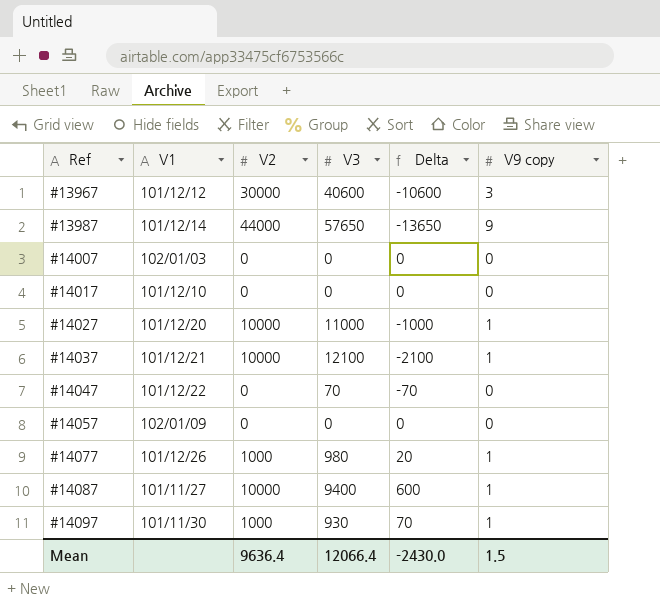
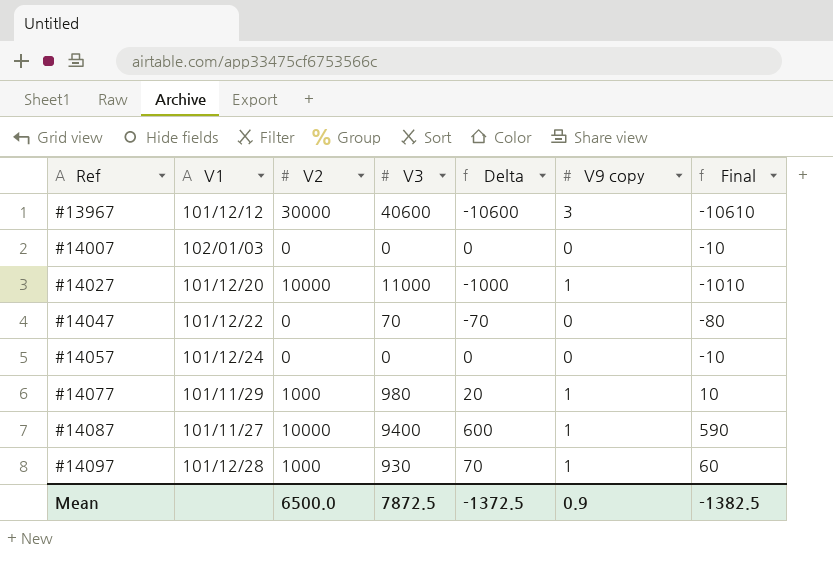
column Final | formula: none -> [Delta] - 10
row #13987: 101/12/14 | 44000 | 57650 | -13650 | 9 -> none
row #14017: 101/12/10 | 0 | 0 | 0 | 0 -> none
row #14037: 101/12/21 | 10000 | 12100 | -2100 | 1 -> none
#14057 | V1: 102/01/09 -> 101/12/24
#14077 | V1: 101/12/26 -> 101/11/29
#14097 | V1: 101/11/30 -> 101/12/28
Mean | V2: 9636.4 -> 6500.0
Mean | V3: 12066.4 -> 7872.5
Mean | Delta: -2430.0 -> -1372.5
Mean | V9 copy: 1.5 -> 0.9

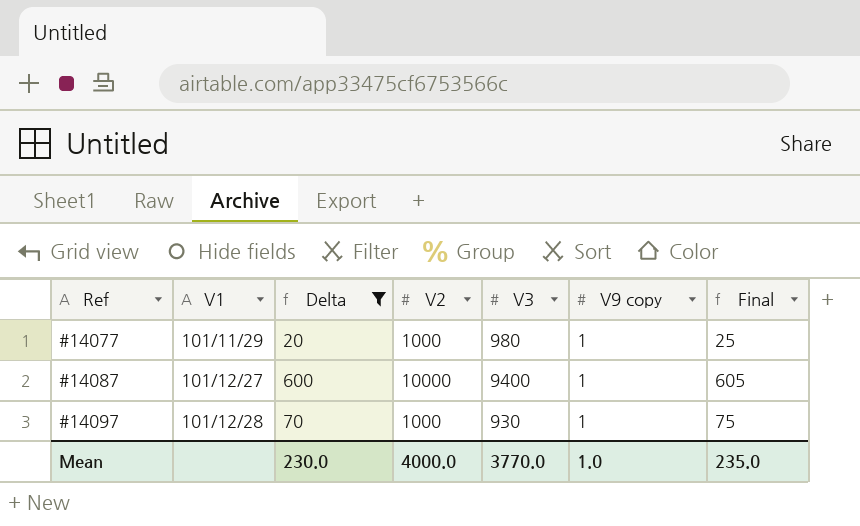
filter: none -> Delta >= 20
column Delta | position: 5 -> 3
column Final | formula: [Delta] - 10 -> [Delta] + 5
#14087 | V1: 101/11/27 -> 101/12/27
Mean | Delta: -1372.5 -> 230.0
Mean | V2: 6500.0 -> 4000.0
Mean | V3: 7872.5 -> 3770.0
Mean | V9 copy: 0.9 -> 1.0
Mean | Final: -1382.5 -> 235.0

